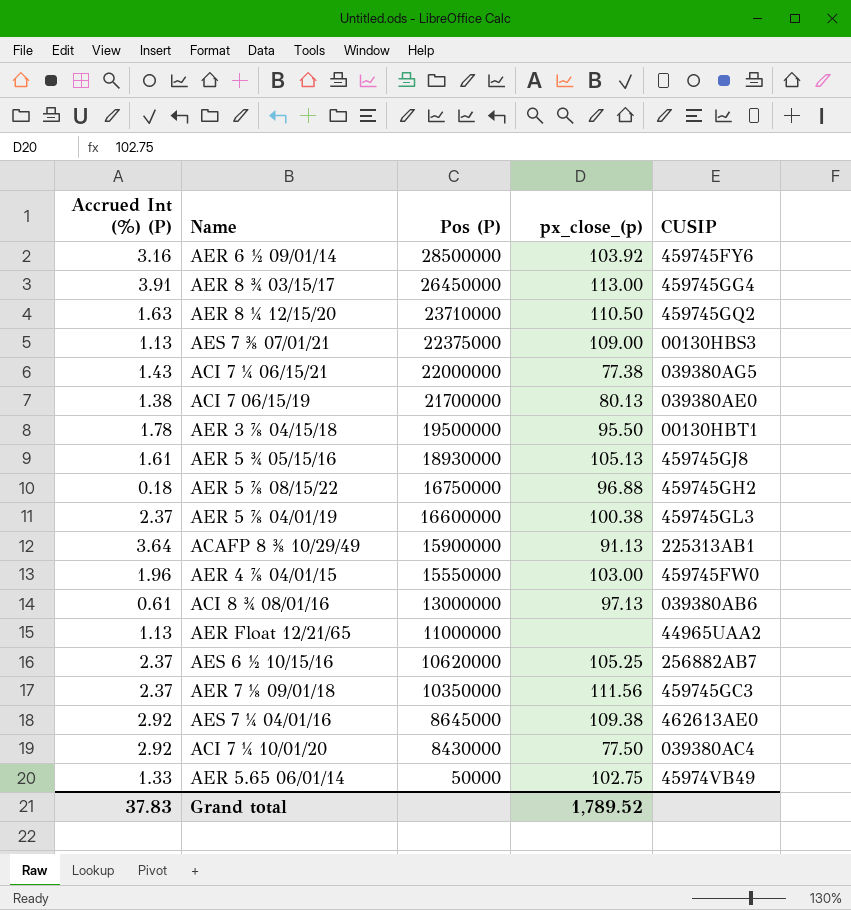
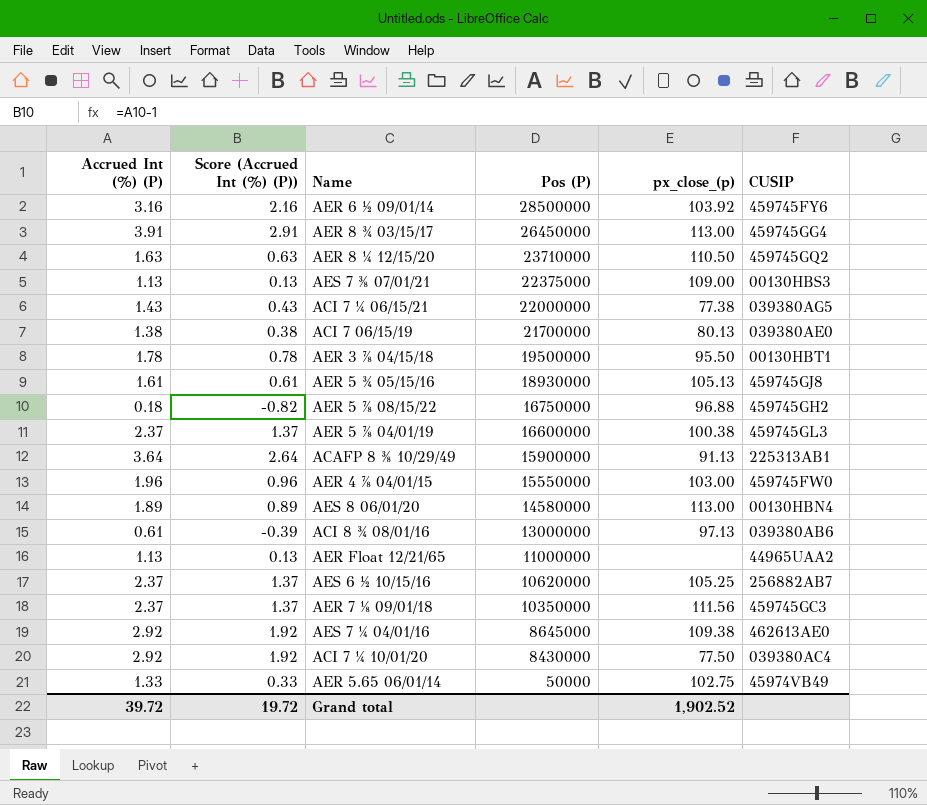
column Score (Accrued Int (%) (P)) | formula: none -> [Accrued Int (%) (P)] - 1
row AES 8 06/01/20: none -> 1.89 | 0.89 | 14580000 | 113.00 | 00130HBN4
Grand total | Accrued Int (%) (P): 37.83 -> 39.72
Grand total | px_close_(p): 1,789.52 -> 1,902.52

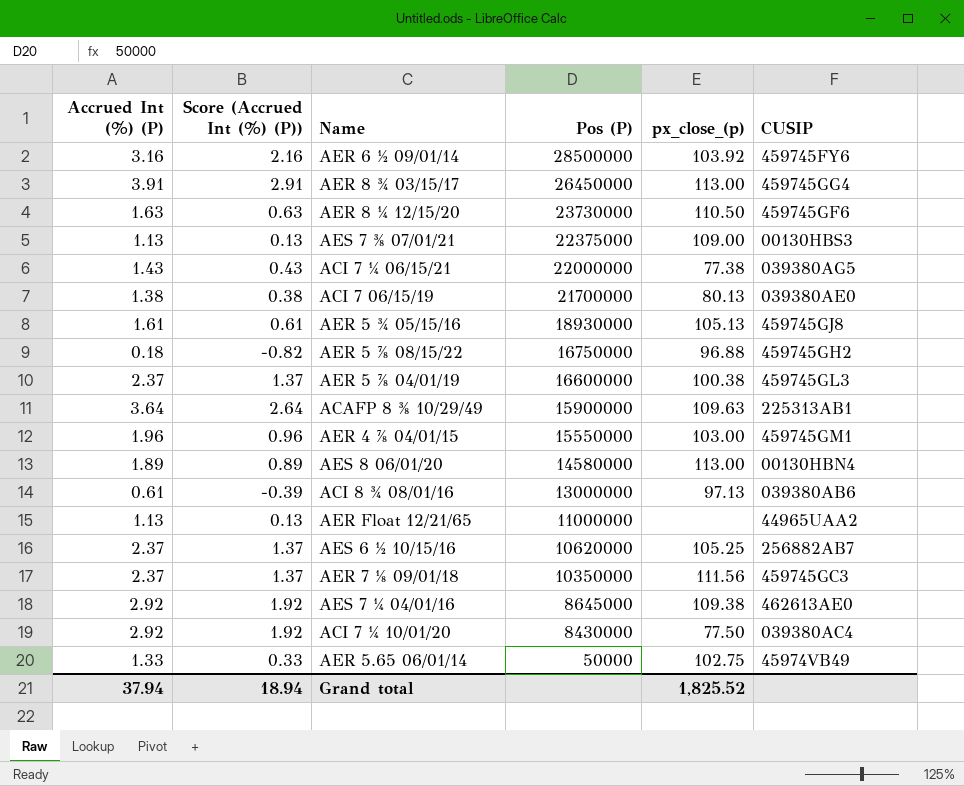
row AER 3 ⅞ 04/15/18: 1.78 | 0.78 | 19500000 | 95.50 | 00130HBT1 -> none
AER 8 ¼ 12/15/20 | Pos (P): 23710000 -> 23730000
AER 8 ¼ 12/15/20 | CUSIP: 459745GQ2 -> 459745GF6
ACAFP 8 ⅜ 10/29/49 | px_close_(p): 91.13 -> 109.63
AER 4 ⅞ 04/01/15 | CUSIP: 459745FW0 -> 459745GM1
Grand total | Accrued Int (%) (P): 39.72 -> 37.94
Grand total | Score (Accrued Int (%) (P)): 19.72 -> 18.94
Grand total | px_close_(p): 1,902.52 -> 1,825.52

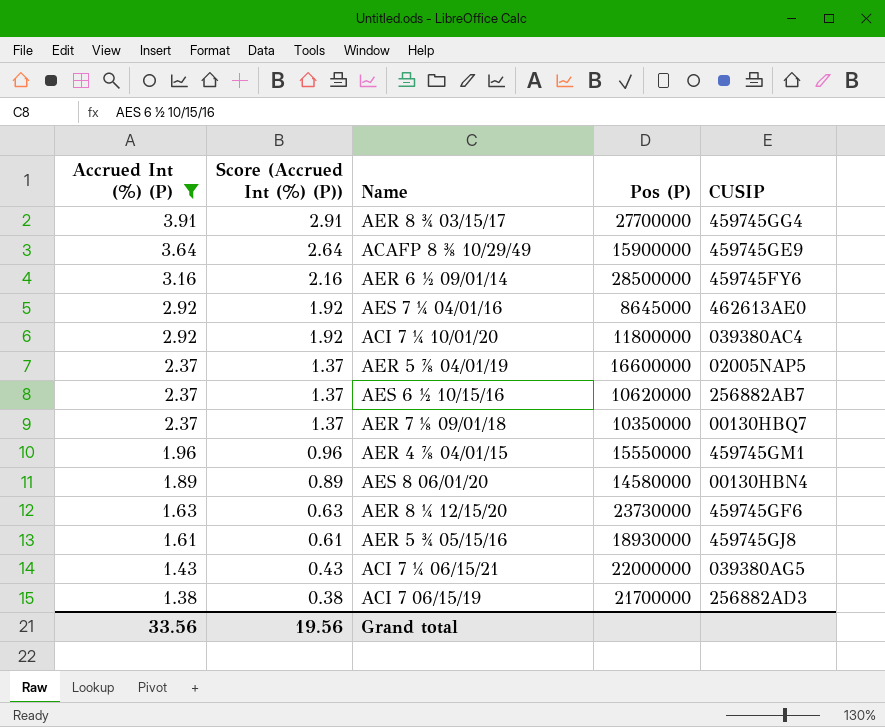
filter: none -> Accrued Int (%) (P) >= 1.38
row order: Pos (P) descending -> Accrued Int (%) (P) descending
column px_close_(p) | position: 5 -> none
AER 8 ¾ 03/15/17 | Pos (P): 26450000 -> 27700000
ACAFP 8 ⅜ 10/29/49 | CUSIP: 225313AB1 -> 459745GE9
ACI 7 ¼ 10/01/20 | Pos (P): 8430000 -> 11800000
AER 5 ⅞ 04/01/19 | CUSIP: 459745GL3 -> 02005NAP5
AER 7 ⅛ 09/01/18 | CUSIP: 459745GC3 -> 00130HBQ7
ACI 7 06/15/19 | CUSIP: 039380AE0 -> 256882AD3
Grand total | Accrued Int (%) (P): 37.94 -> 33.56
Grand total | Score (Accrued Int (%) (P)): 18.94 -> 19.56

